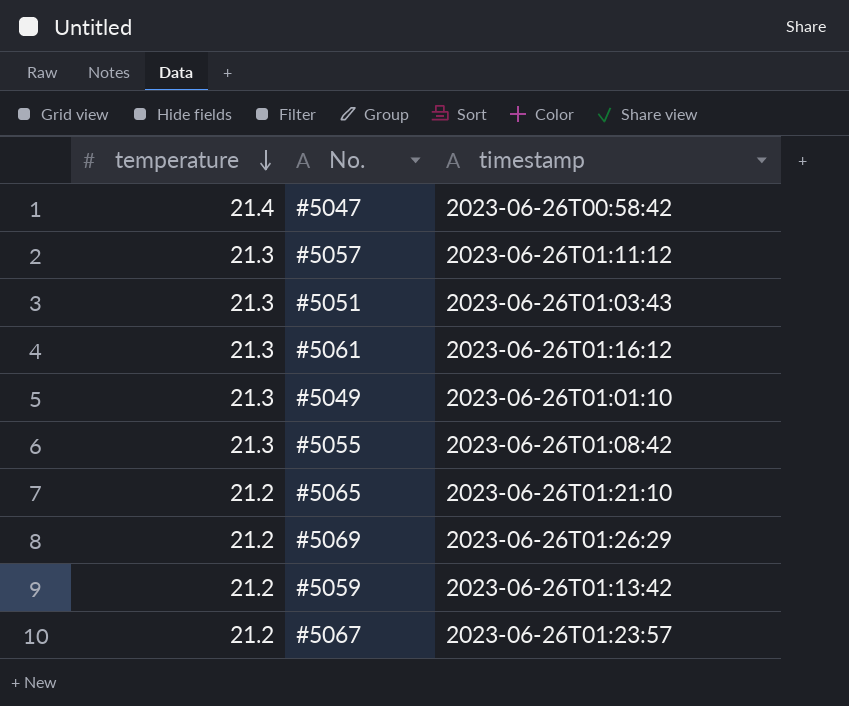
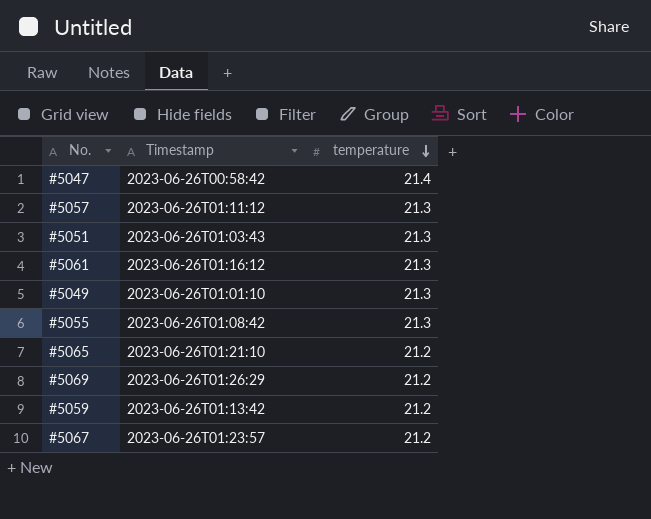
column name: timestamp -> Timestamp
column temperature | position: 1 -> 3

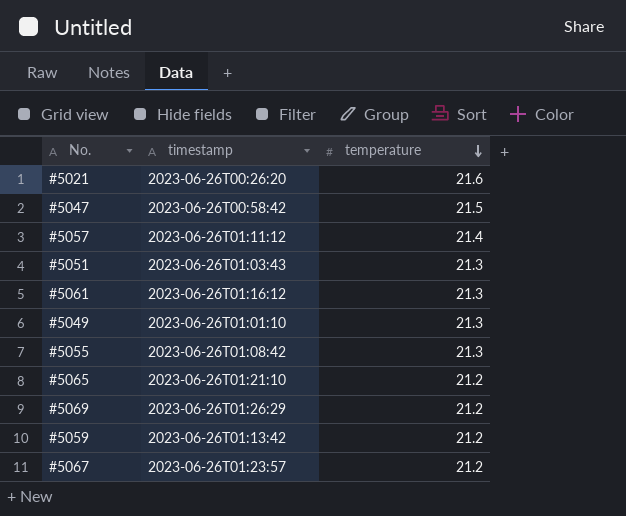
column name: Timestamp -> timestamp
row #5021: none -> 2023-06-26T00:26:20 | 21.6
#5047 | temperature: 21.4 -> 21.5
#5057 | temperature: 21.3 -> 21.4

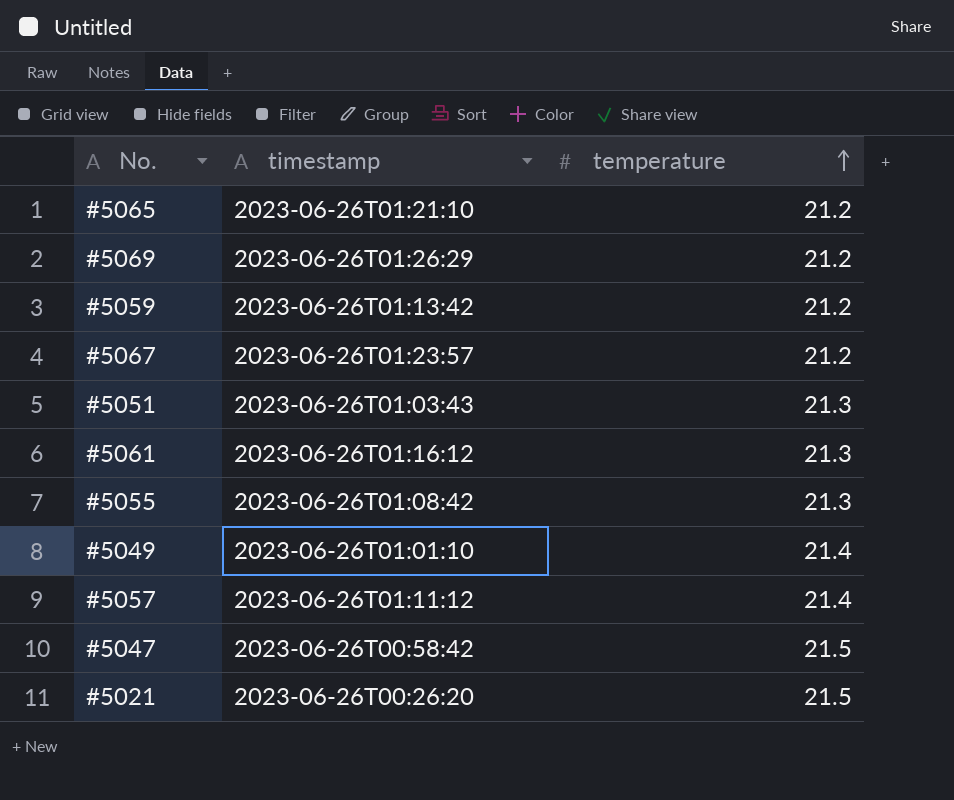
row order: temperature descending -> temperature ascending
#5049 | temperature: 21.3 -> 21.4
#5021 | temperature: 21.6 -> 21.5

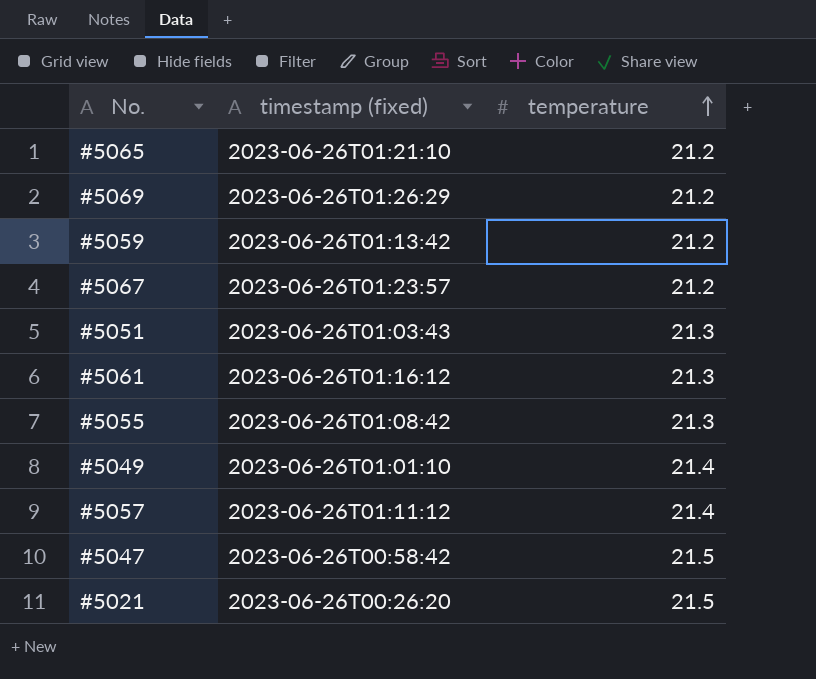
column name: timestamp -> timestamp (fixed)

